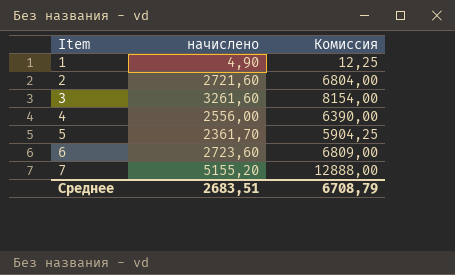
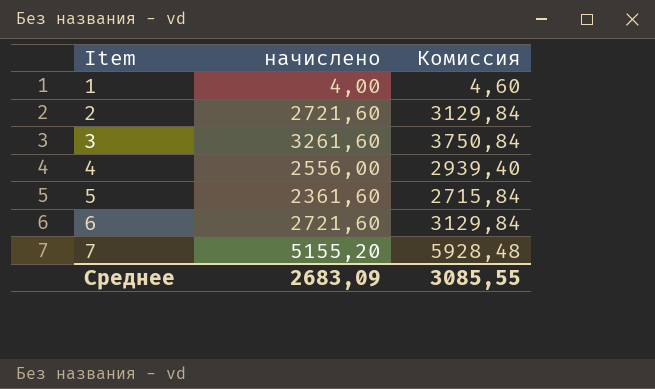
column Комиссия | formula: [начислено] * 2,5 -> [начислено] * 1,15
1 | начислено: 4,90 -> 4,00
5 | начислено: 2361,70 -> 2361,60
6 | начислено: 2723,60 -> 2721,60
Среднее | начислено: 2683,51 -> 2683,09
Среднее | Комиссия: 6708,79 -> 3085,55

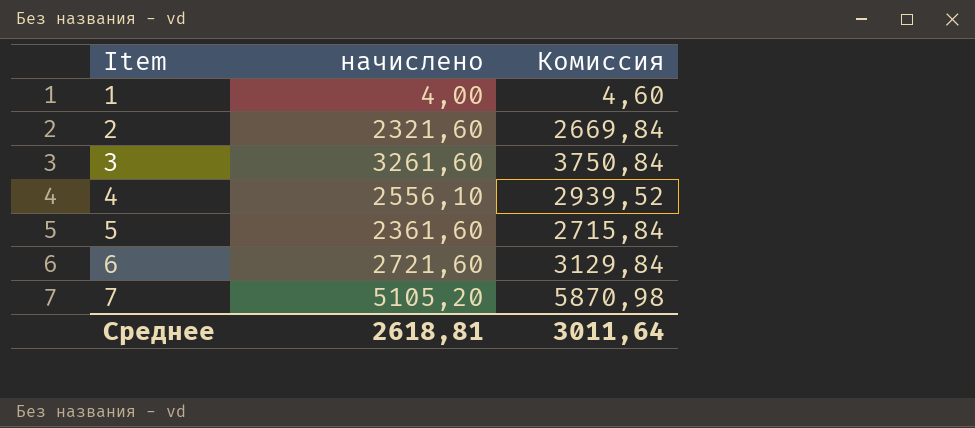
2 | начислено: 2721,60 -> 2321,60
2 | Комиссия: 3129,84 -> 2669,84
4 | начислено: 2556,00 -> 2556,10
4 | Комиссия: 2939,40 -> 2939,52
7 | начислено: 5155,20 -> 5105,20
7 | Комиссия: 5928,48 -> 5870,98
Среднее | начислено: 2683,09 -> 2618,81
Среднее | Комиссия: 3085,55 -> 3011,64

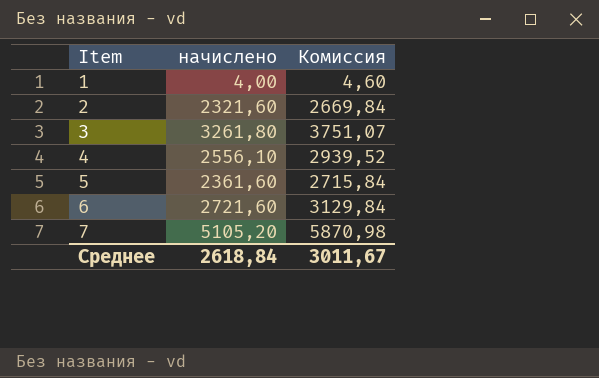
3 | начислено: 3261,60 -> 3261,80
3 | Комиссия: 3750,84 -> 3751,07
Среднее | начислено: 2618,81 -> 2618,84
Среднее | Комиссия: 3011,64 -> 3011,67

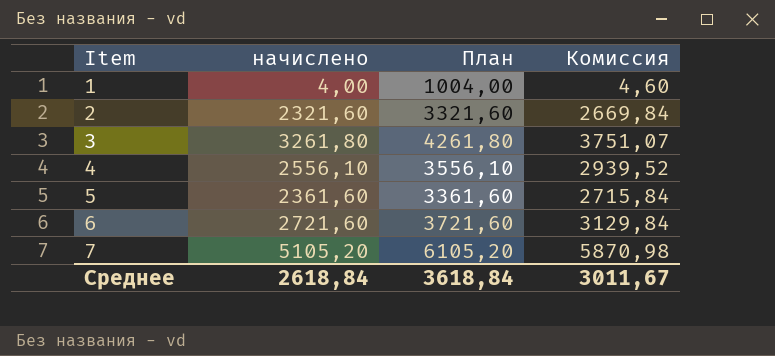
column План | formula: none -> [начислено] + 1000

